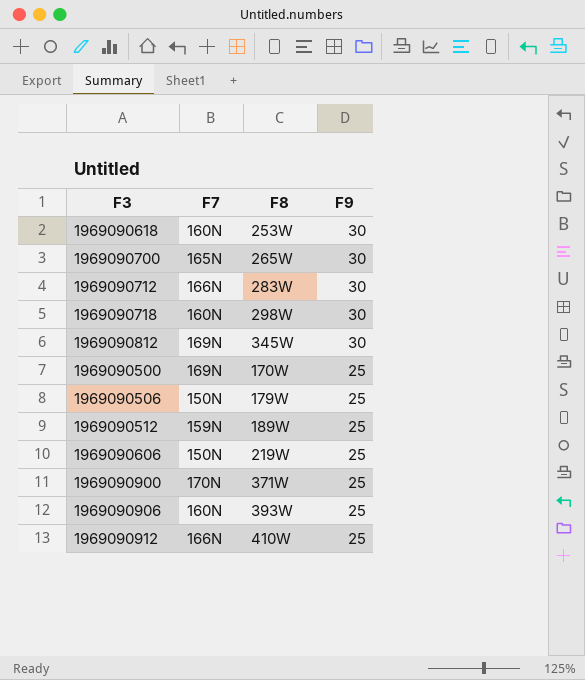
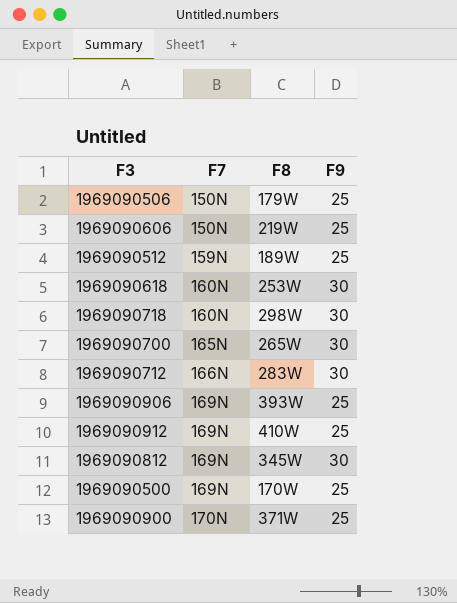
row order: F9 descending -> F7 ascending
1969090906 | F7: 160N -> 169N
1969090912 | F7: 166N -> 169N

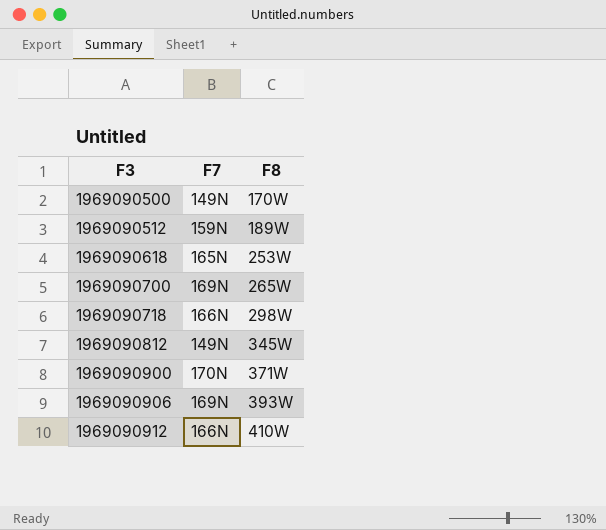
row order: F7 ascending -> F3 ascending
column F9 | position: 4 -> none
row 1969090506: 150N | 179W | 25 -> none
row 1969090606: 150N | 219W | 25 -> none
row 1969090712: 166N | 283W | 30 -> none
1969090500 | F7: 169N -> 149N
1969090618 | F7: 160N -> 165N
1969090700 | F7: 165N -> 169N
1969090718 | F7: 160N -> 166N
1969090812 | F7: 169N -> 149N
1969090912 | F7: 169N -> 166N

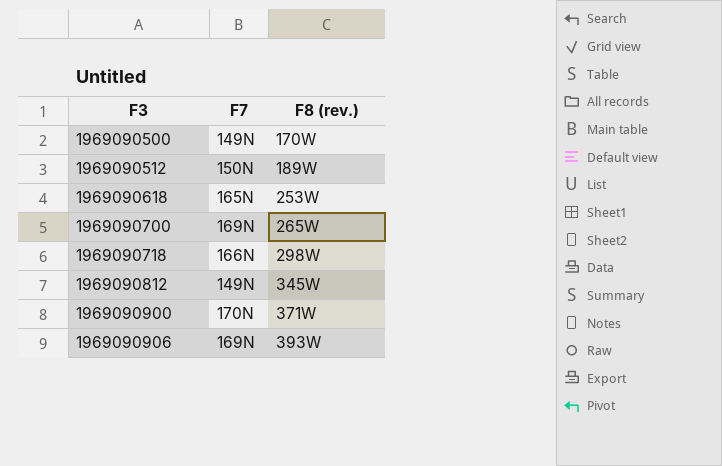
column name: F8 -> F8 (rev.)
row 1969090912: 166N | 410W -> none
1969090512 | F7: 159N -> 150N

